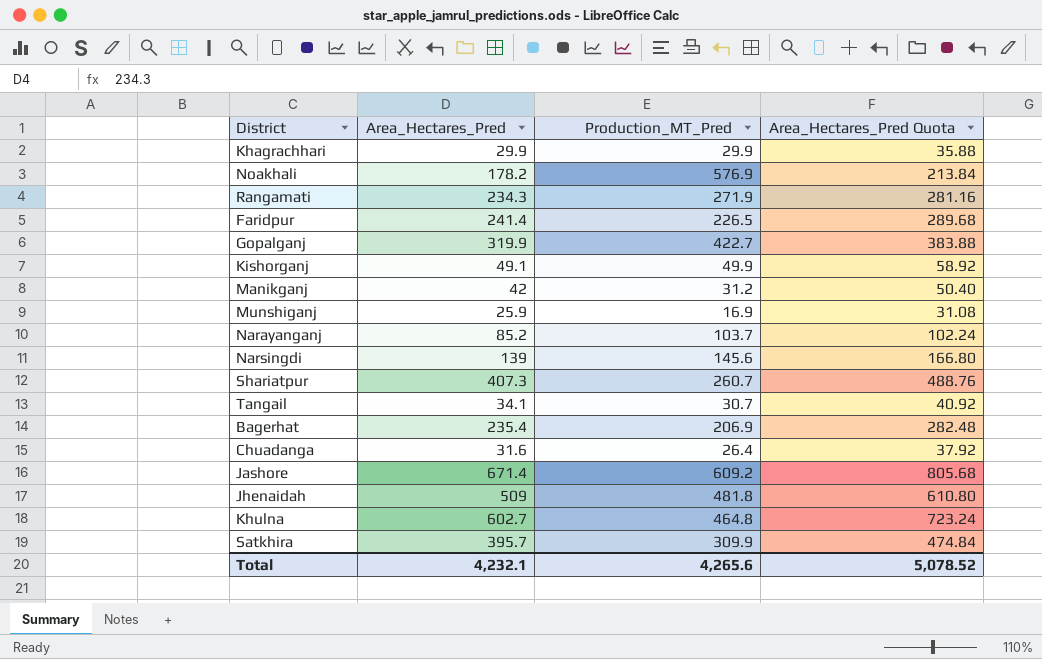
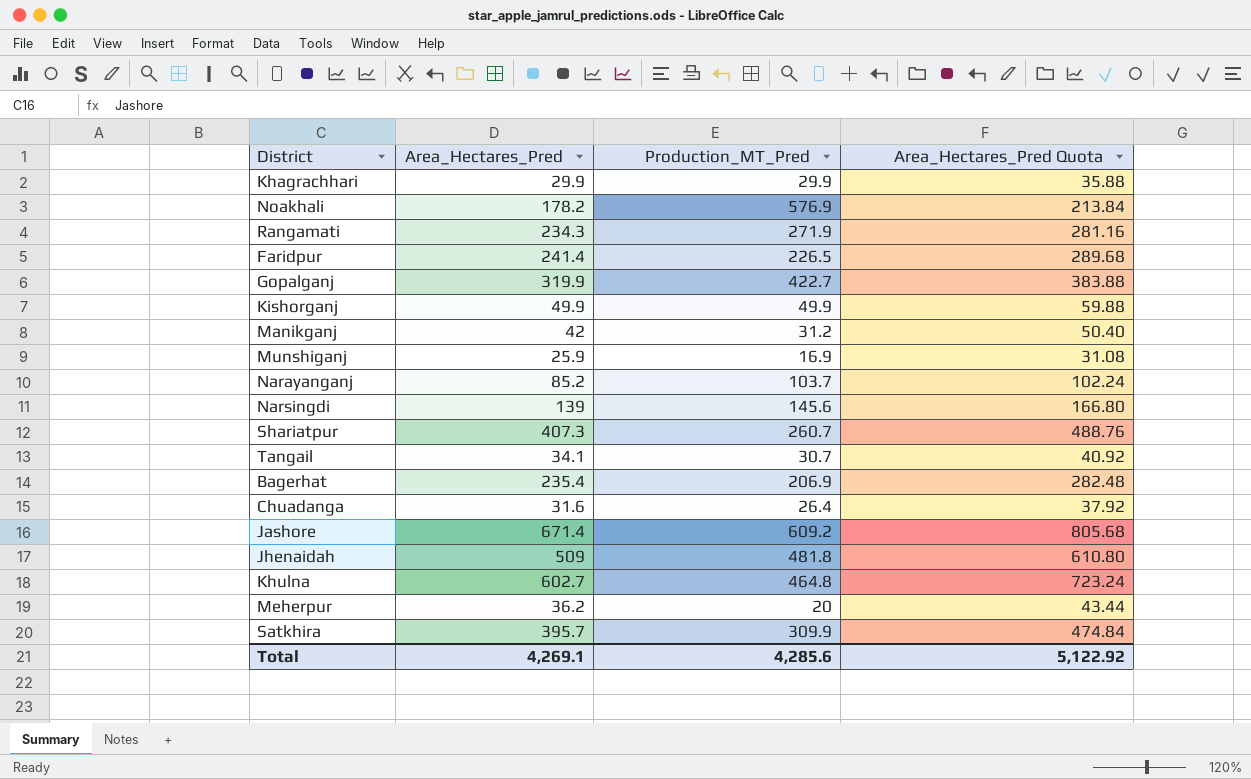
Kishorganj | Area_Hectares_Pred: 49.1 -> 49.9
Kishorganj | Area_Hectares_Pred Quota: 58.92 -> 59.88
row Meherpur: none -> 36.2 | 20 | 43.44
Total | Area_Hectares_Pred: 4,232.1 -> 4,269.1
Total | Production_MT_Pred: 4,265.6 -> 4,285.6
Total | Area_Hectares_Pred Quota: 5,078.52 -> 5,122.92

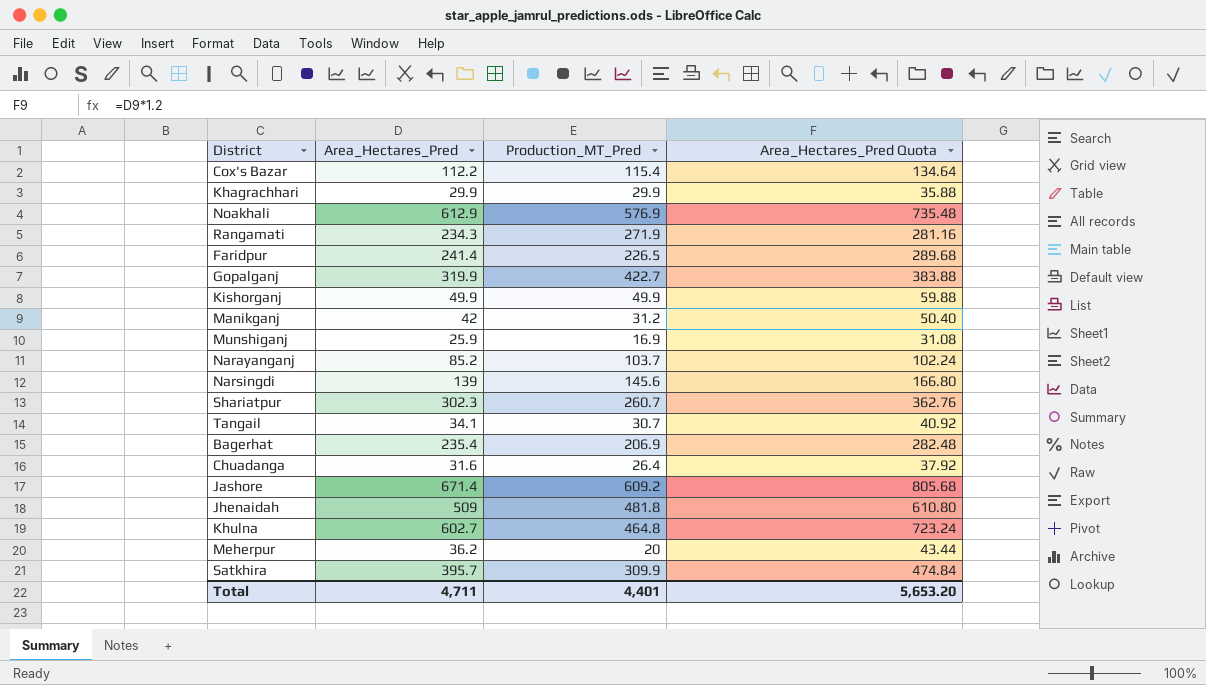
row Cox's Bazar: none -> 112.2 | 115.4 | 134.64
Noakhali | Area_Hectares_Pred: 178.2 -> 612.9
Noakhali | Area_Hectares_Pred Quota: 213.84 -> 735.48
Shariatpur | Area_Hectares_Pred: 407.3 -> 302.3
Shariatpur | Area_Hectares_Pred Quota: 488.76 -> 362.76
Total | Area_Hectares_Pred: 4,269.1 -> 4,711
Total | Production_MT_Pred: 4,285.6 -> 4,401
Total | Area_Hectares_Pred Quota: 5,122.92 -> 5,653.20

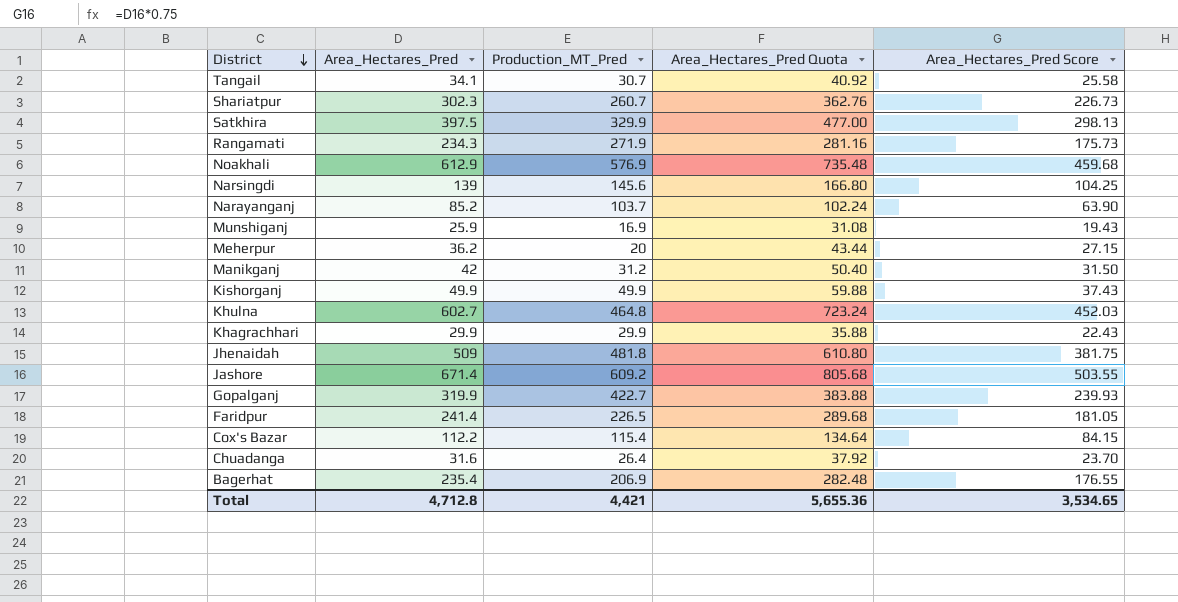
row order: none -> District descending
column Area_Hectares_Pred Score | formula: none -> [Area_Hectares_Pred] * 0.75
Satkhira | Area_Hectares_Pred: 395.7 -> 397.5
Satkhira | Production_MT_Pred: 309.9 -> 329.9
Satkhira | Area_Hectares_Pred Quota: 474.84 -> 477.00
Total | Area_Hectares_Pred: 4,711 -> 4,712.8
Total | Production_MT_Pred: 4,401 -> 4,421
Total | Area_Hectares_Pred Quota: 5,653.20 -> 5,655.36

